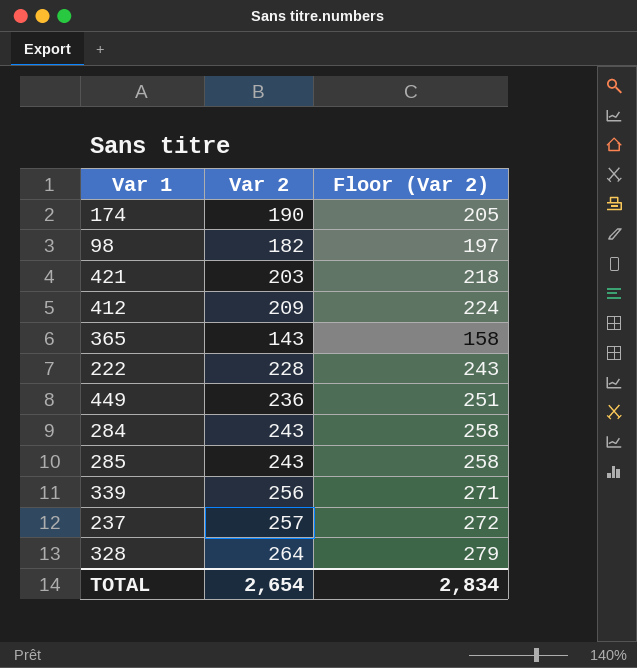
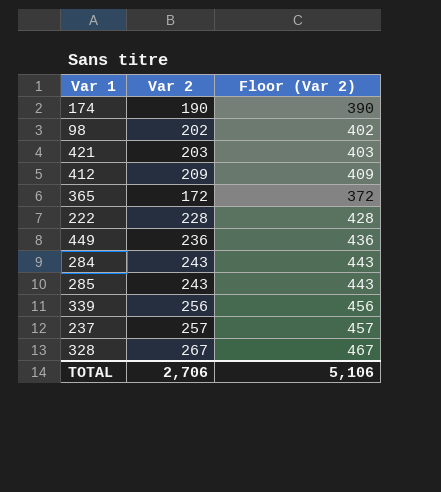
column Floor (Var 2) | formula: [Var 2] + 15 -> [Var 2] + 200
98 | Var 2: 182 -> 202
365 | Var 2: 143 -> 172
328 | Var 2: 264 -> 267
TOTAL | Var 2: 2,654 -> 2,706
TOTAL | Floor (Var 2): 2,834 -> 5,106

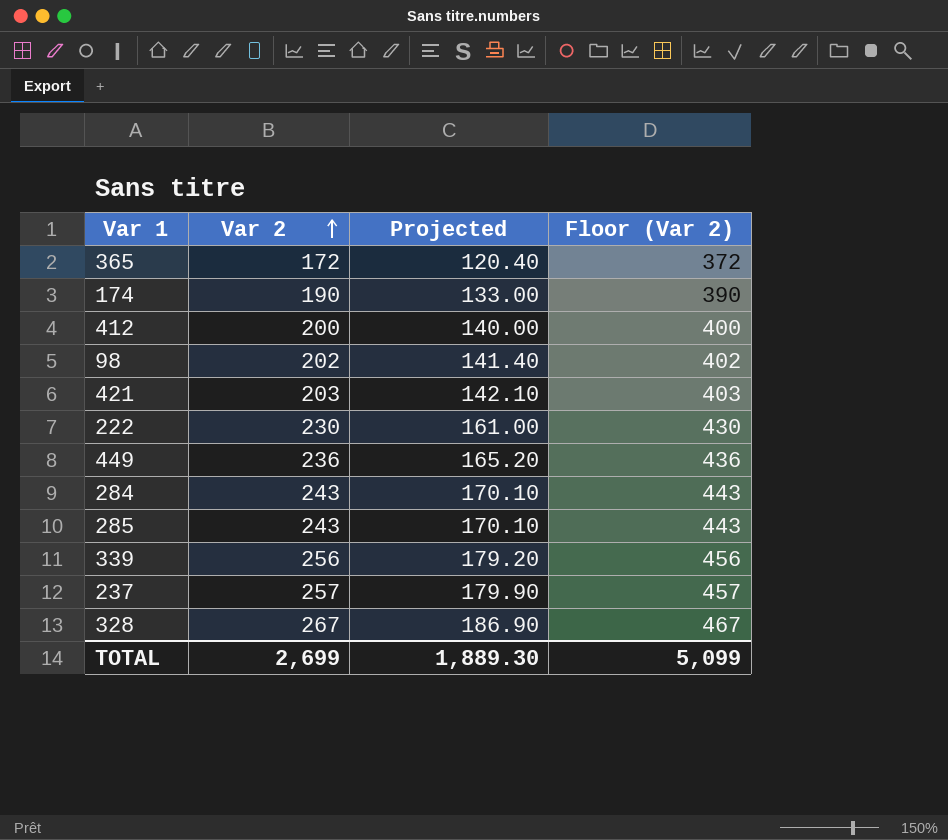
row order: none -> Var 2 ascending
column Projected | formula: none -> [Var 2] * 0.7
412 | Var 2: 209 -> 200
412 | Floor (Var 2): 409 -> 400
222 | Var 2: 228 -> 230
222 | Floor (Var 2): 428 -> 430
TOTAL | Var 2: 2,706 -> 2,699
TOTAL | Floor (Var 2): 5,106 -> 5,099

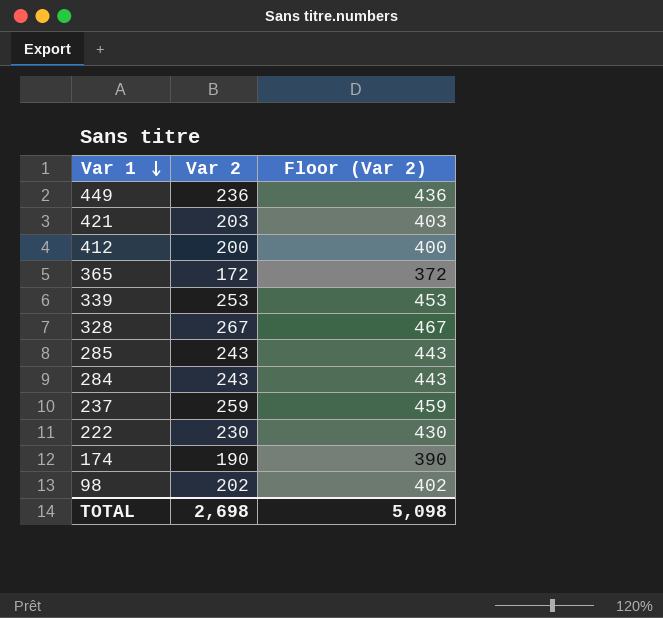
row order: Var 2 ascending -> Var 1 descending
column Projected | formula: [Var 2] * 0.7 -> none
339 | Var 2: 256 -> 253
339 | Floor (Var 2): 456 -> 453
237 | Var 2: 257 -> 259
237 | Floor (Var 2): 457 -> 459
TOTAL | Var 2: 2,699 -> 2,698
TOTAL | Floor (Var 2): 5,099 -> 5,098

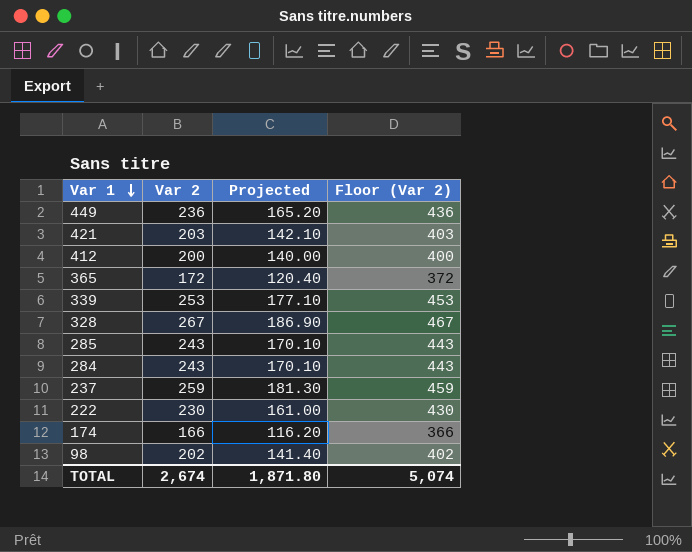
column Projected | formula: none -> [Var 2] * 0.7
174 | Var 2: 190 -> 166
174 | Floor (Var 2): 390 -> 366
TOTAL | Var 2: 2,698 -> 2,674
TOTAL | Floor (Var 2): 5,098 -> 5,074

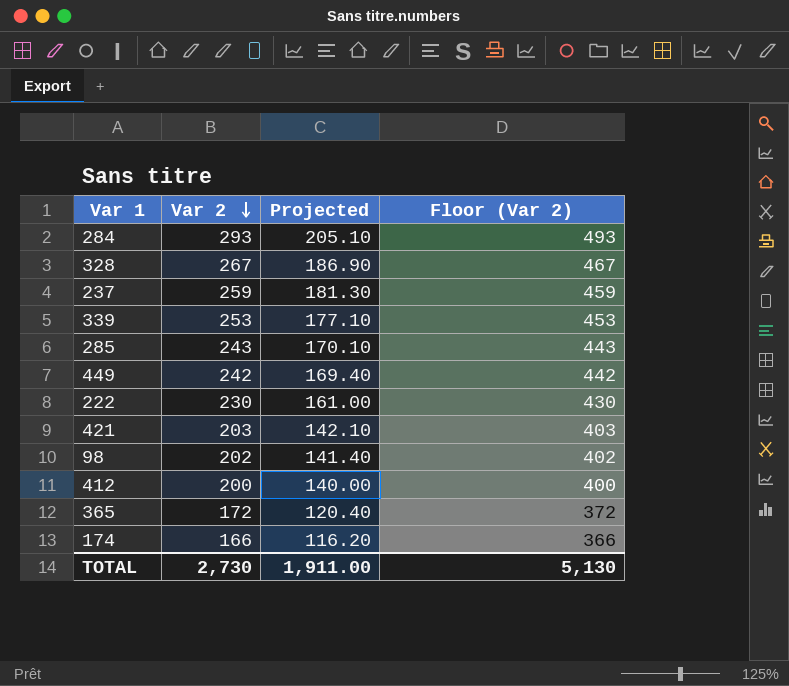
row order: Var 1 descending -> Var 2 descending
284 | Var 2: 243 -> 293
284 | Projected: 170.10 -> 205.10
284 | Floor (Var 2): 443 -> 493
449 | Var 2: 236 -> 242
449 | Projected: 165.20 -> 169.40
449 | Floor (Var 2): 436 -> 442
TOTAL | Var 2: 2,674 -> 2,730
TOTAL | Projected: 1,871.80 -> 1,911.00
TOTAL | Floor (Var 2): 5,074 -> 5,130

